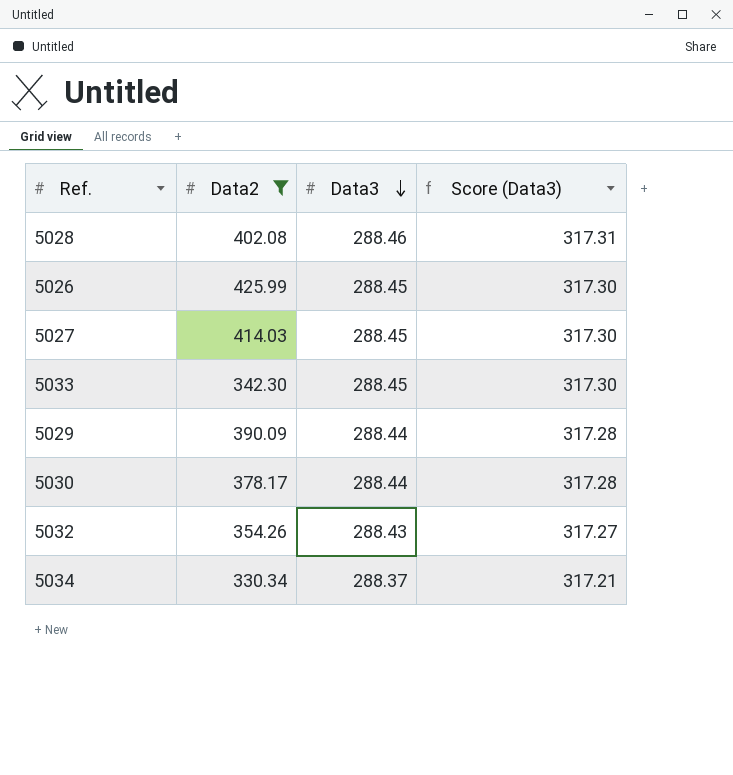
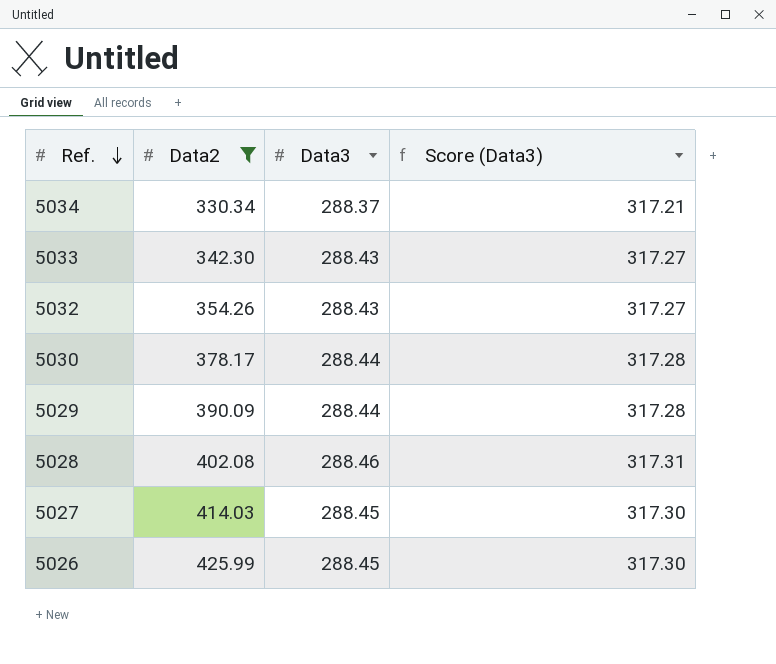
row order: Data3 descending -> Ref. descending
5033 | Data3: 288.45 -> 288.43
5033 | Score (Data3): 317.30 -> 317.27

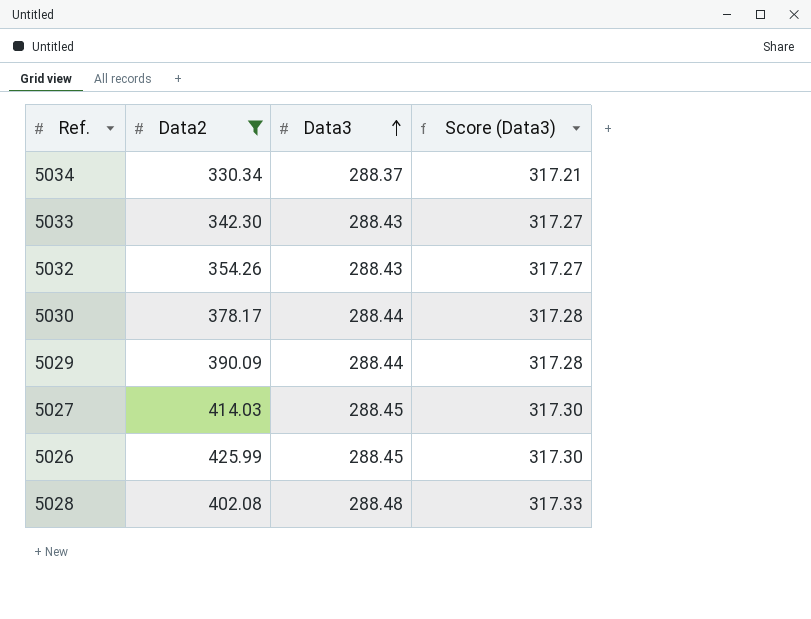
row order: Ref. descending -> Data3 ascending
5028 | Data3: 288.46 -> 288.48
5028 | Score (Data3): 317.31 -> 317.33

